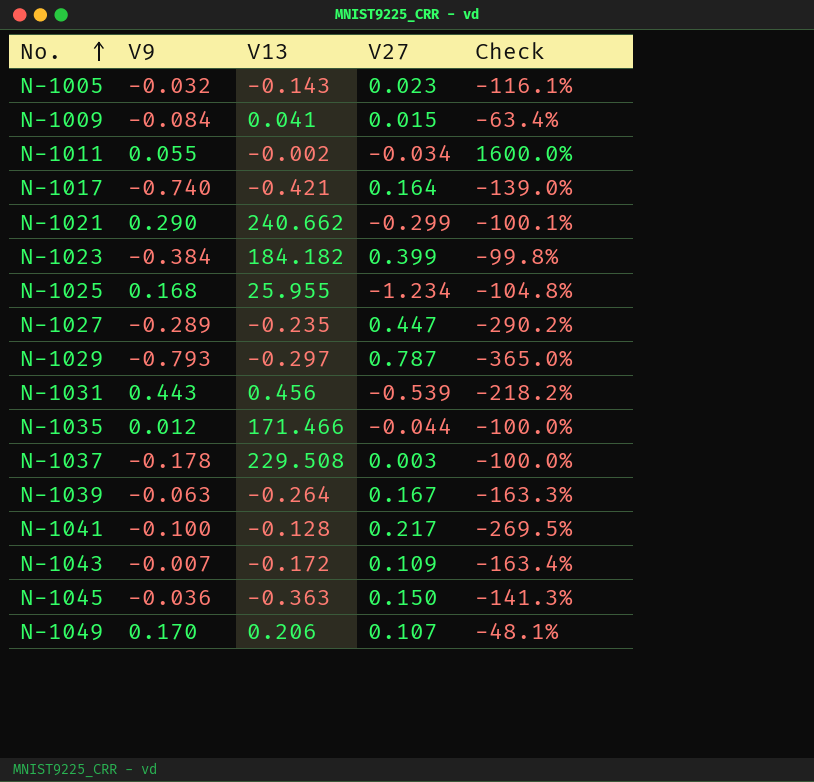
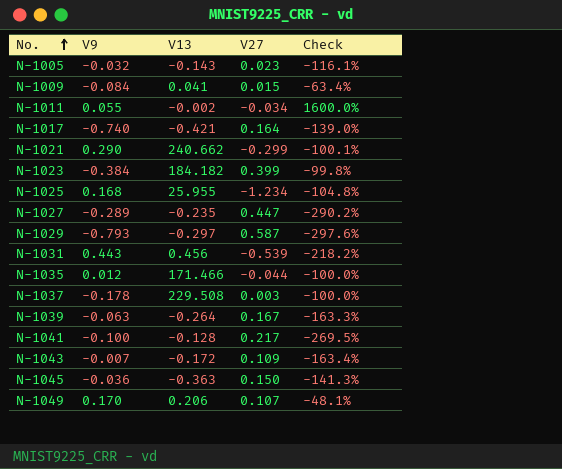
N-1029 | V27: 0.787 -> 0.587
N-1029 | Check: -365.0% -> -297.6%

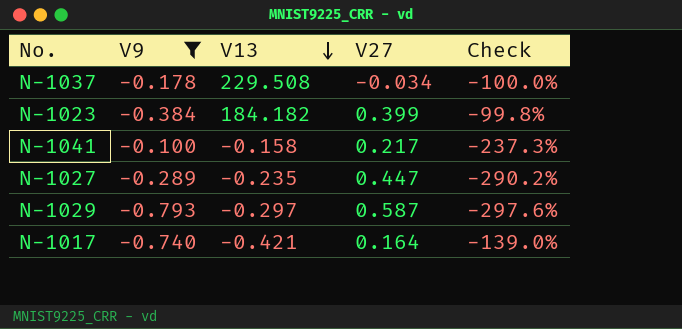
filter: none -> V9 <= -0.100
row order: No. ascending -> V13 descending
N-1037 | V27: 0.003 -> -0.034
N-1041 | V13: -0.128 -> -0.158
N-1041 | Check: -269.5% -> -237.3%

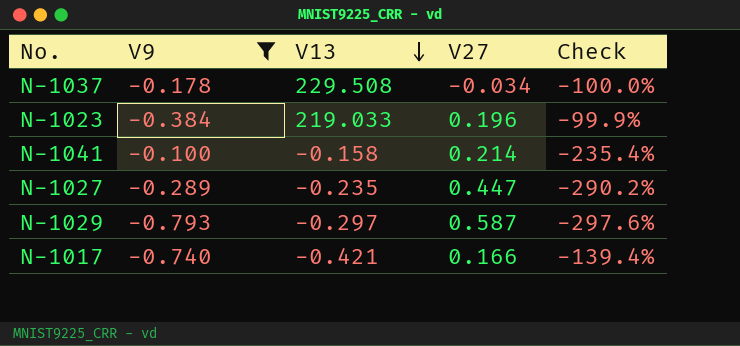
N-1023 | V13: 184.182 -> 219.033
N-1023 | V27: 0.399 -> 0.196
N-1023 | Check: -99.8% -> -99.9%
N-1041 | V27: 0.217 -> 0.214
N-1041 | Check: -237.3% -> -235.4%
N-1017 | V27: 0.164 -> 0.166
N-1017 | Check: -139.0% -> -139.4%

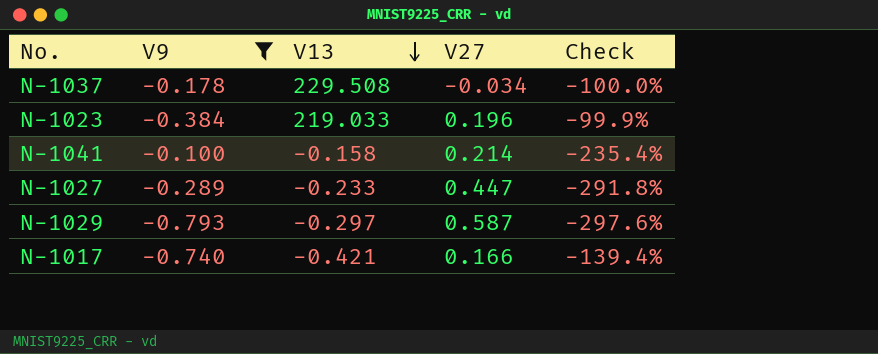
N-1027 | V13: -0.235 -> -0.233
N-1027 | Check: -290.2% -> -291.8%

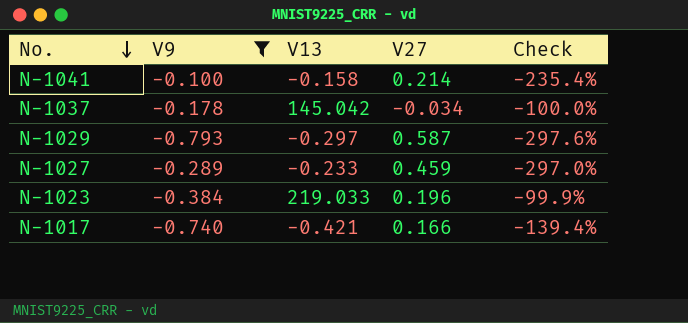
row order: V13 descending -> No. descending
N-1037 | V13: 229.508 -> 145.042
N-1027 | V27: 0.447 -> 0.459
N-1027 | Check: -291.8% -> -297.0%

